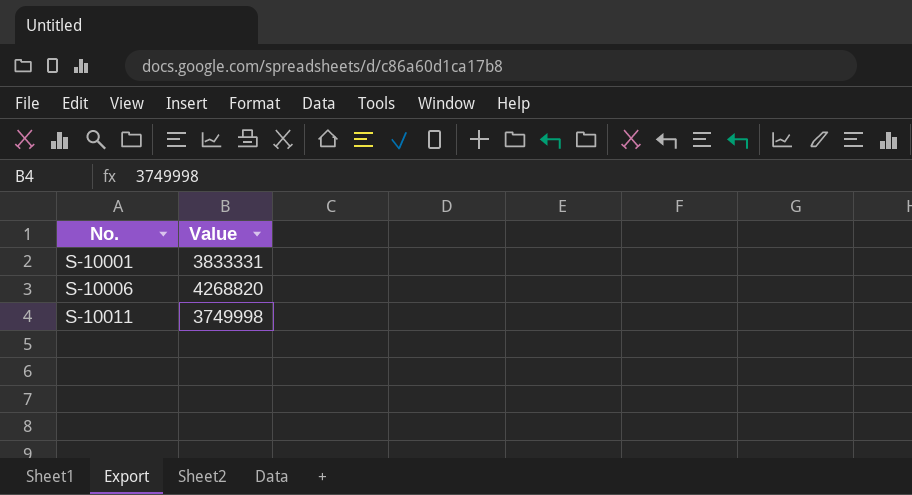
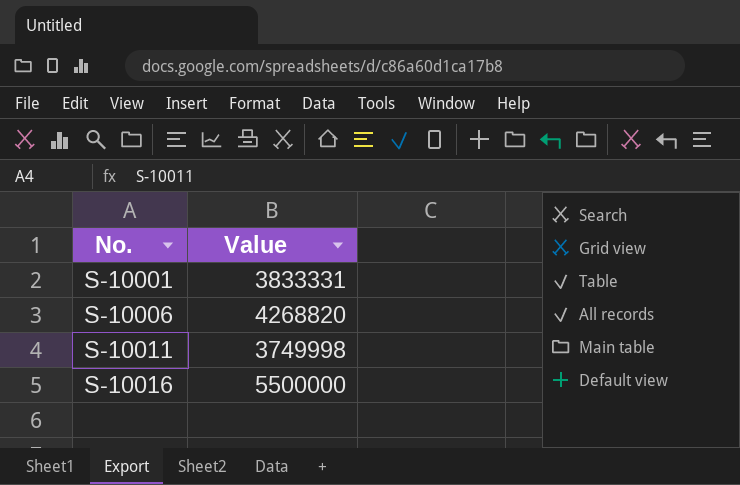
row S-10016: none -> 5500000

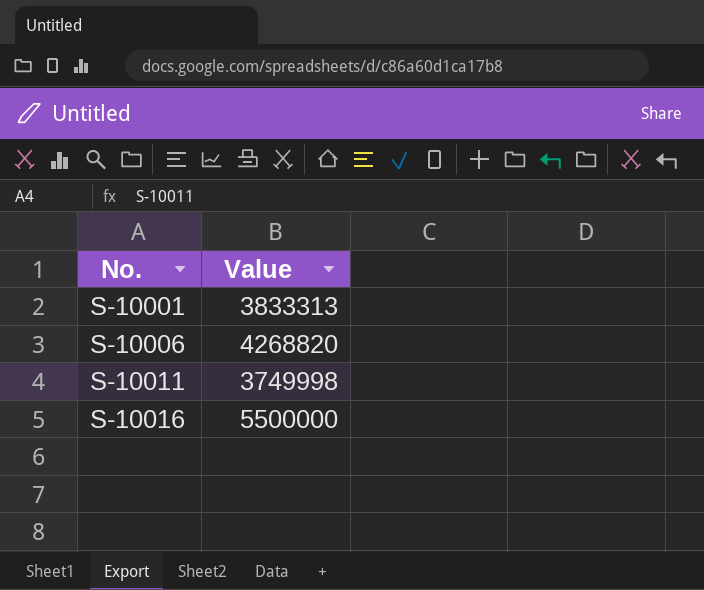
S-10001 | Value: 3833331 -> 3833313

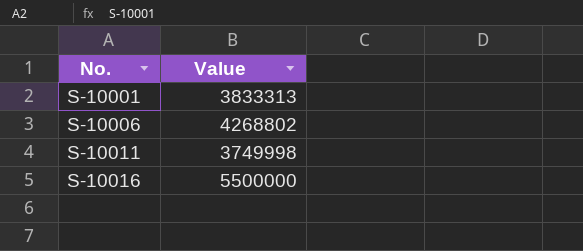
S-10006 | Value: 4268820 -> 4268802

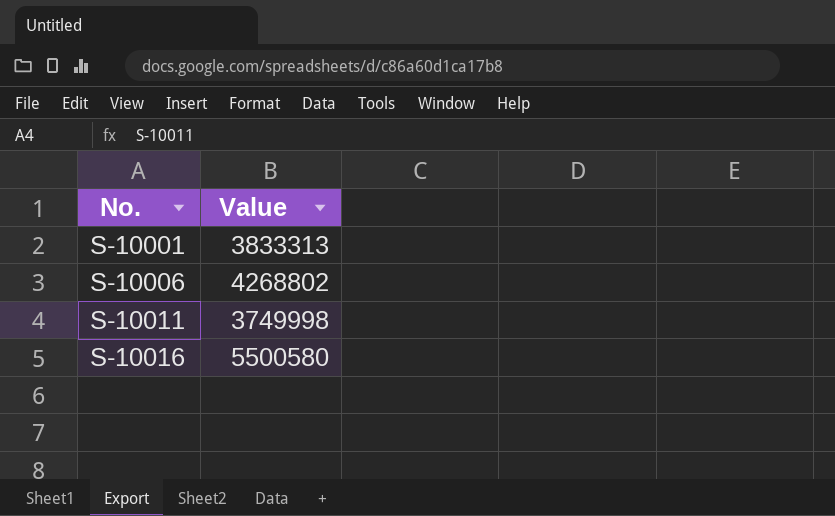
S-10016 | Value: 5500000 -> 5500580

